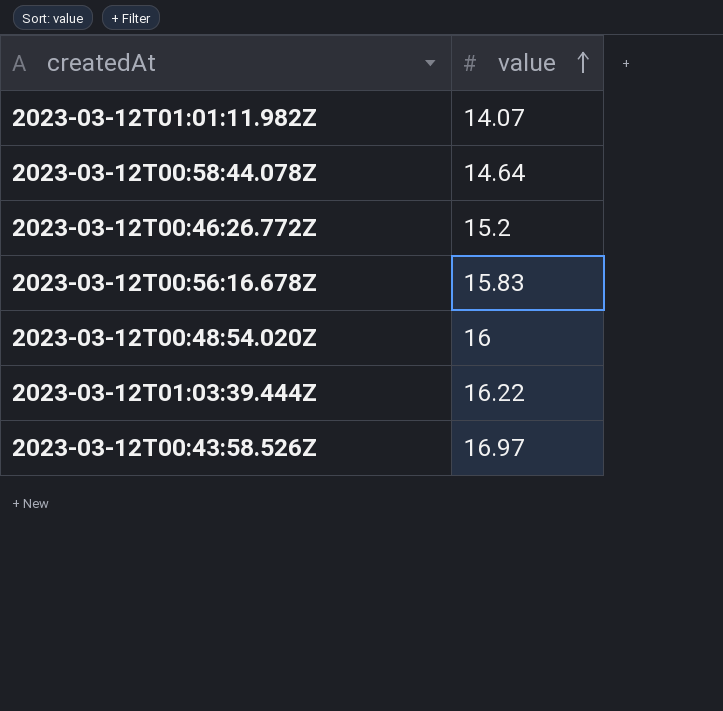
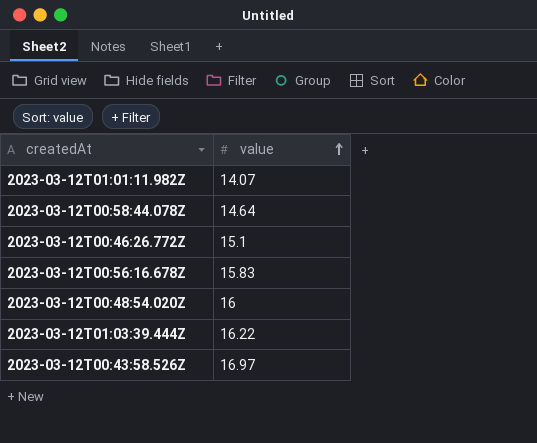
2023-03-12T00:46:26.772Z | value: 15.2 -> 15.1

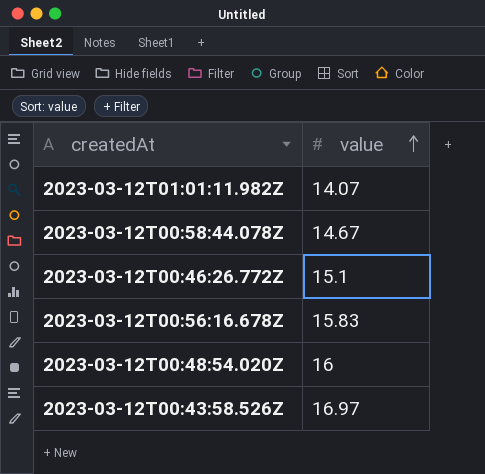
row 2023-03-12T01:03:39.444Z: 16.22 -> none
2023-03-12T00:58:44.078Z | value: 14.64 -> 14.67

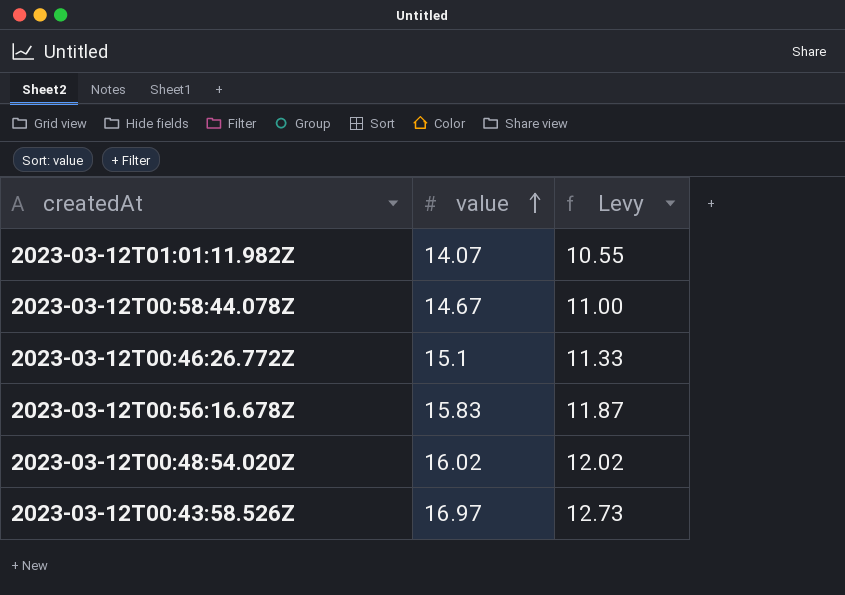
column Levy | formula: none -> [value] * 0.75
2023-03-12T00:48:54.020Z | value: 16 -> 16.02

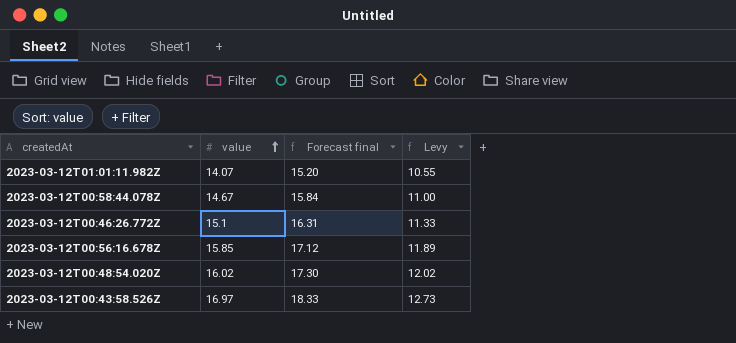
column Forecast final | formula: none -> [value] * 1.08
2023-03-12T00:56:16.678Z | value: 15.83 -> 15.85
2023-03-12T00:56:16.678Z | Levy: 11.87 -> 11.89

